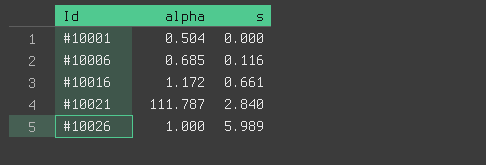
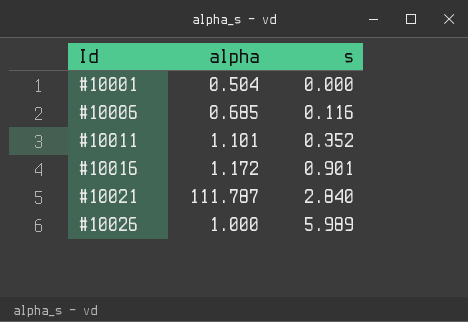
row #10011: none -> 1.101 | 0.352
#10016 | s: 0.661 -> 0.901

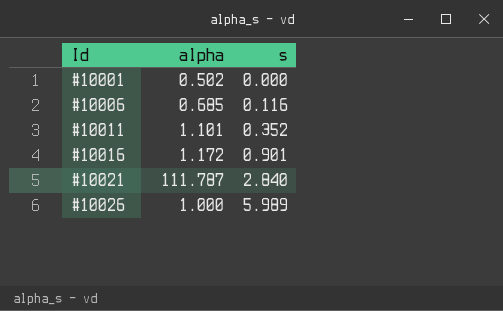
#10001 | alpha: 0.504 -> 0.502

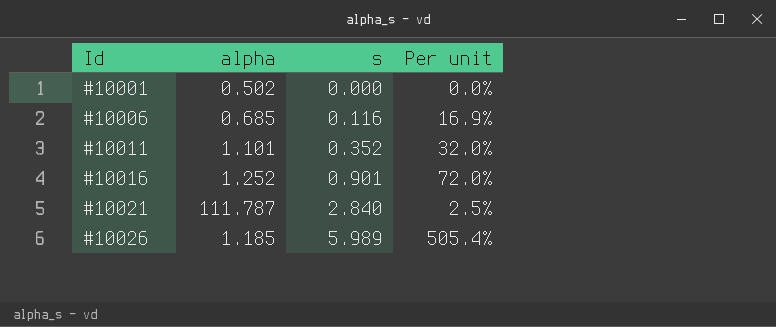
column Per unit | formula: none -> [s] / [alpha]
#10016 | alpha: 1.172 -> 1.252
#10026 | alpha: 1.000 -> 1.185

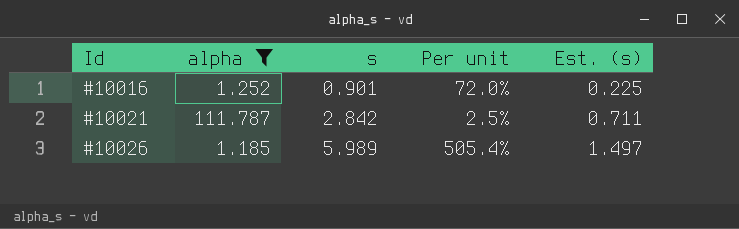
filter: none -> alpha >= 1.185
column Est. (s) | formula: none -> [s] * 0.25
#10021 | s: 2.840 -> 2.842

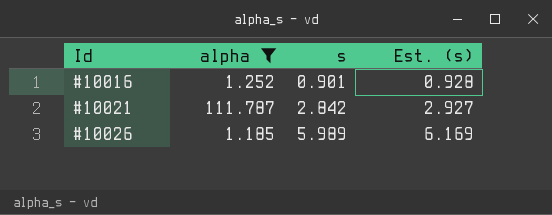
column Per unit | formula: [s] / [alpha] -> none
column Est. (s) | formula: [s] * 0.25 -> [s] * 1.03

